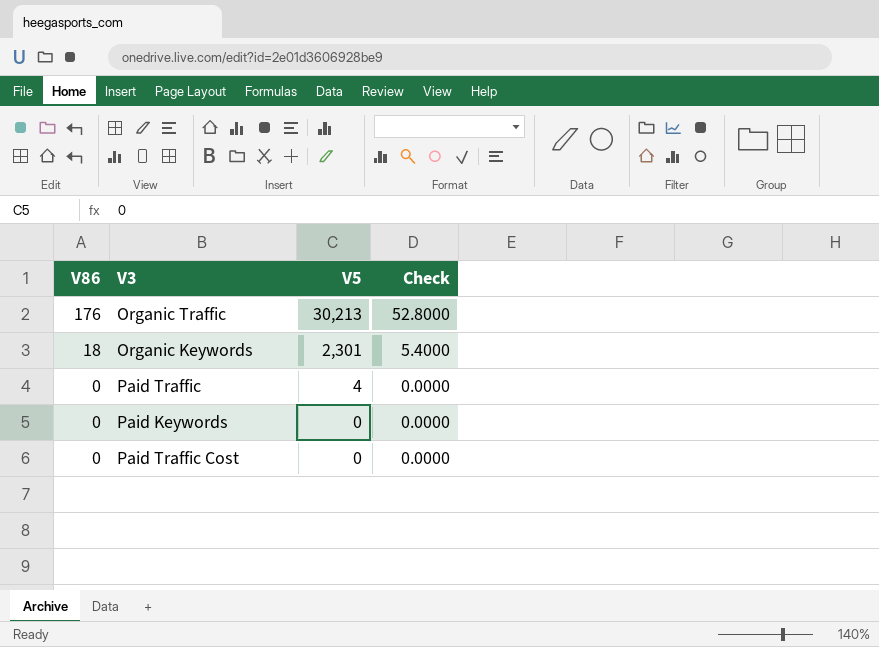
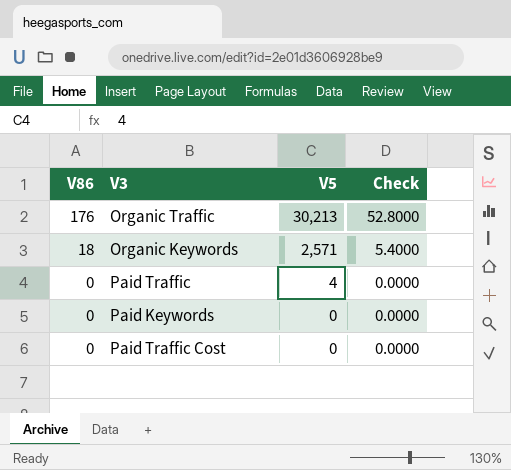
Organic Keywords | V5: 2,301 -> 2,571

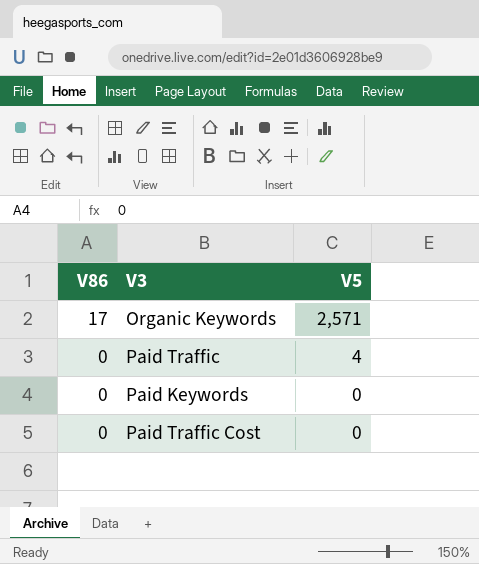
column Check | formula: [V86] * 0.3 -> none
row Organic Traffic: 176 | 30,213 | 52.8000 -> none
Organic Keywords | V86: 18 -> 17

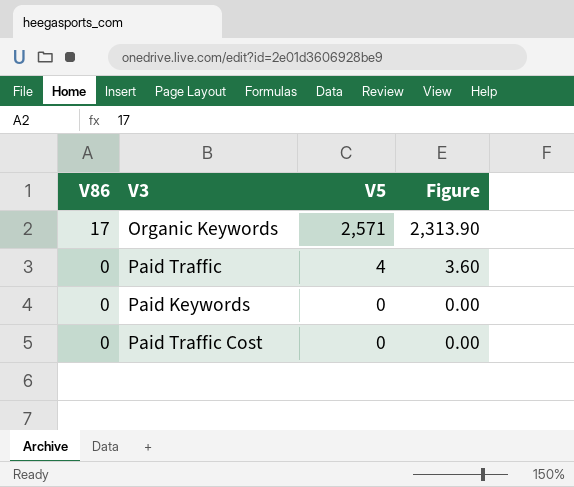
column Figure | formula: none -> [V5] * 0.9

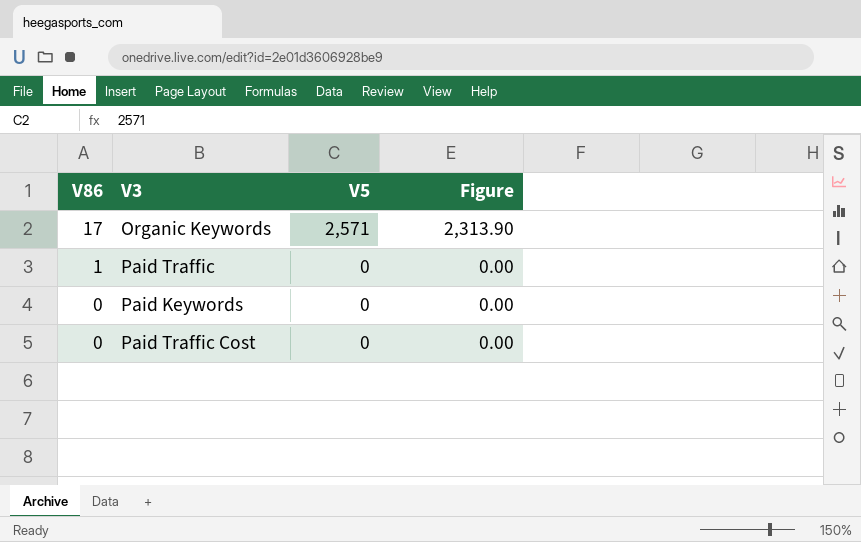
Paid Traffic | V86: 0 -> 1
Paid Traffic | V5: 4 -> 0
Paid Traffic | Figure: 3.60 -> 0.00

